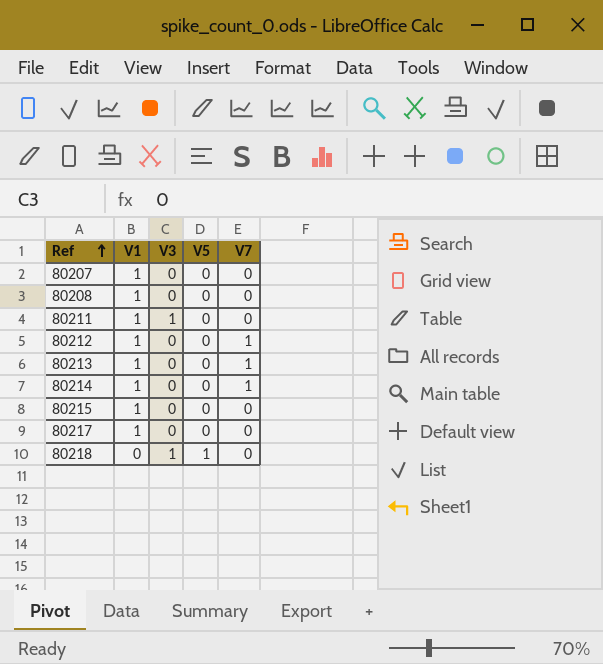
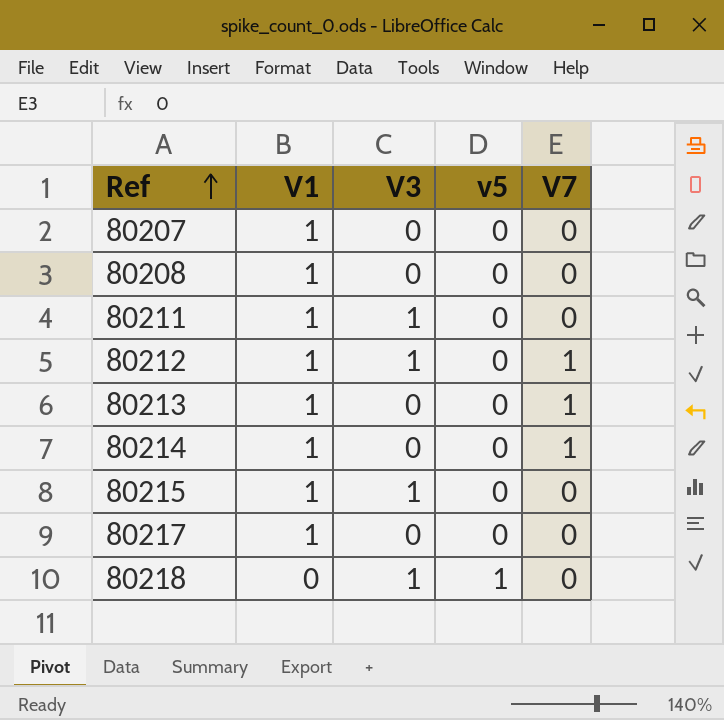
column name: V5 -> v5
80212 | V3: 0 -> 1
80215 | V3: 0 -> 1

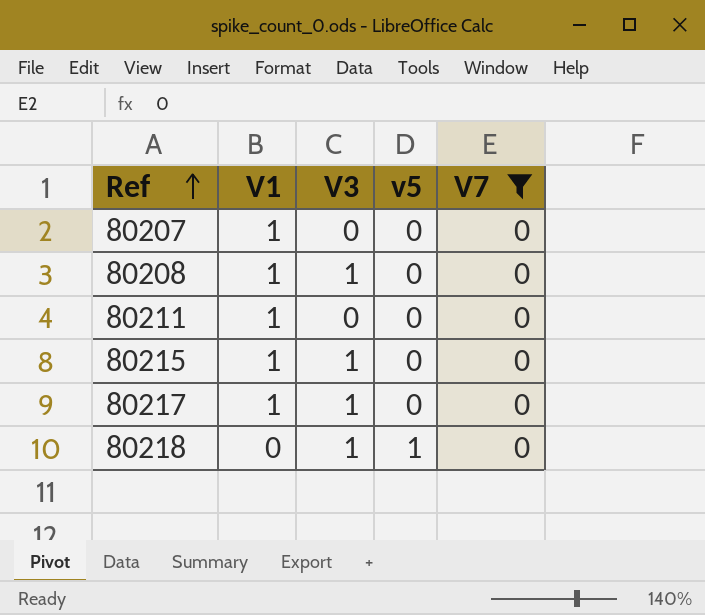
filter: none -> V7 = 0
80208 | V3: 0 -> 1
80211 | V3: 1 -> 0
80217 | V3: 0 -> 1

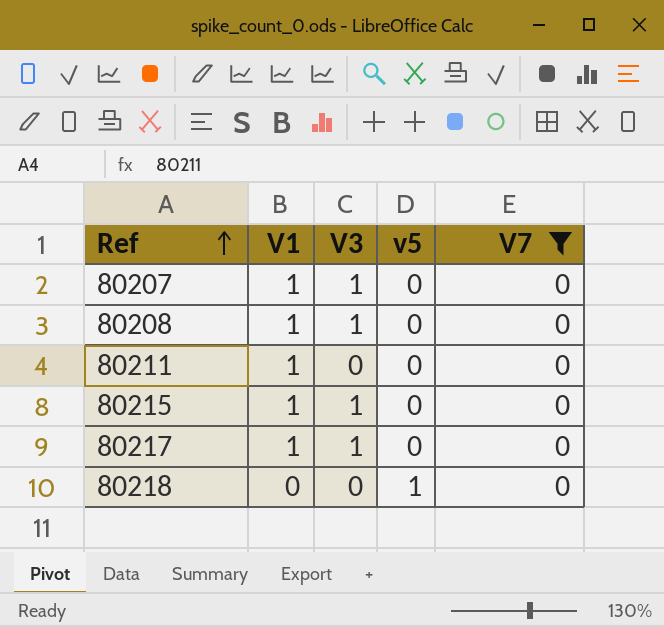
80207 | V3: 0 -> 1
80218 | V3: 1 -> 0

